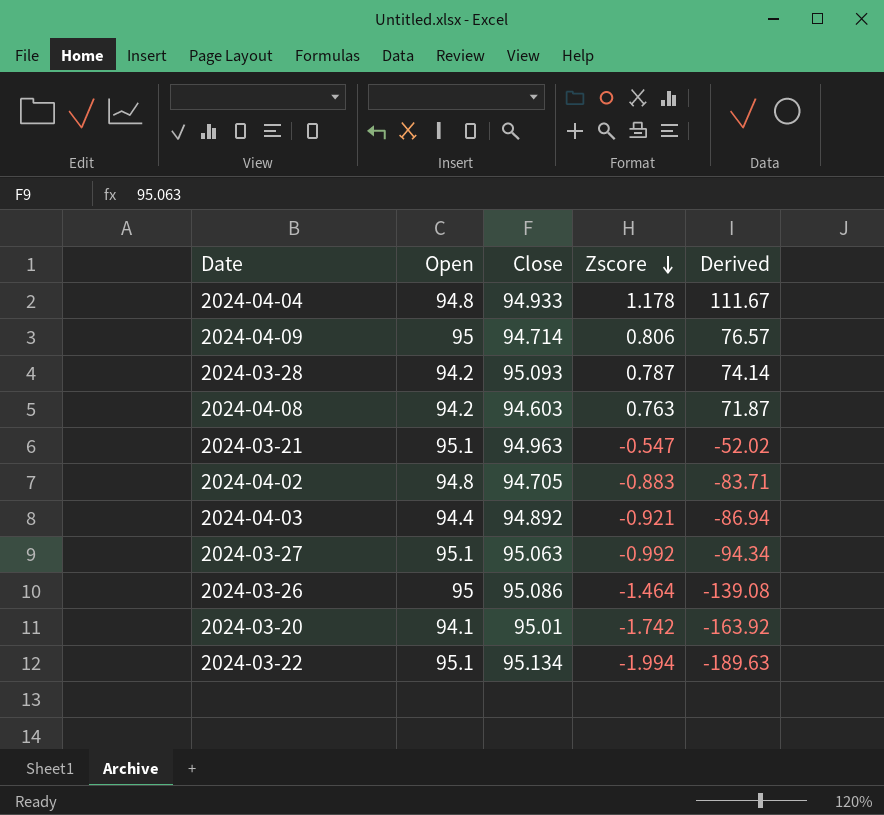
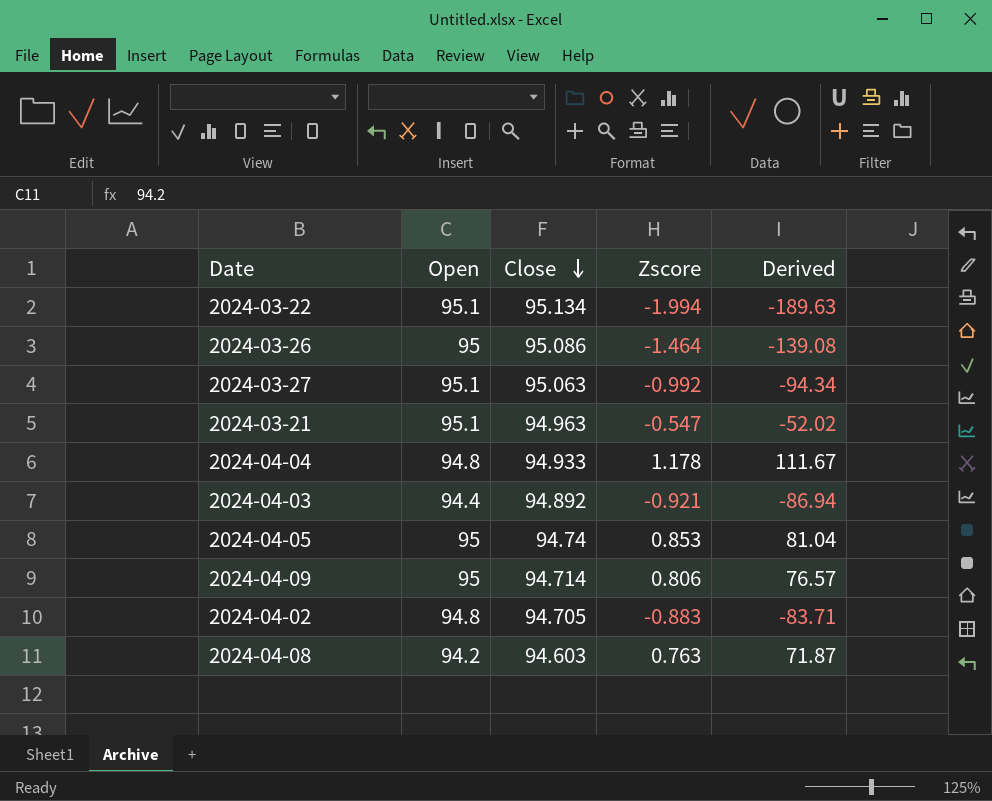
row order: Zscore descending -> Close descending
row 2024-03-28: 94.2 | 95.093 | 0.787 | 74.14 -> none
row 2024-03-20: 94.1 | 95.01 | -1.742 | -163.92 -> none
row 2024-04-05: none -> 95 | 94.74 | 0.853 | 81.04

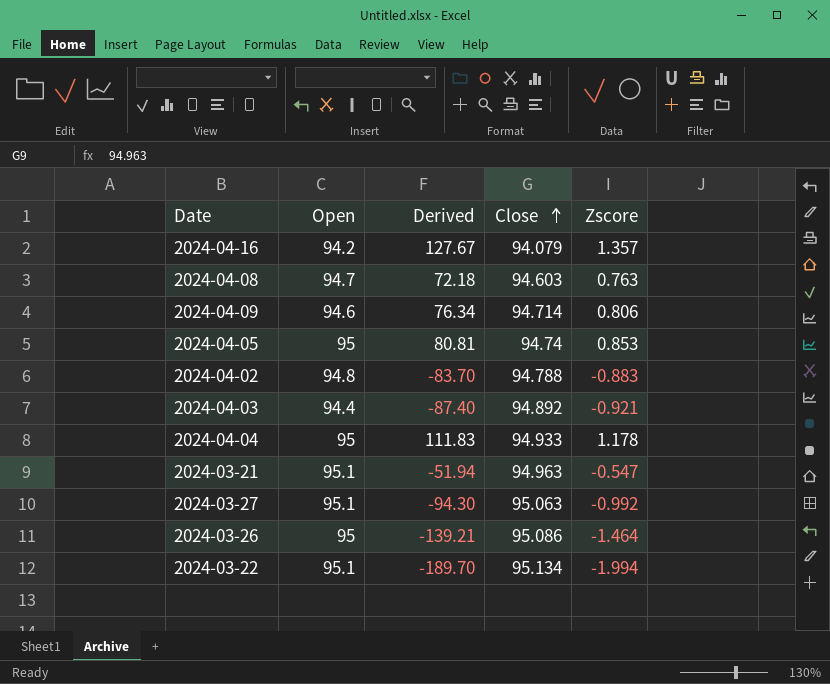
row order: Close descending -> Close ascending
column Derived | formula: [Open] * [Zscore] -> [Close] * [Zscore]
column Derived | position: 5 -> 3
row 2024-04-16: none -> 94.2 | 127.67 | 94.079 | 1.357
2024-04-08 | Open: 94.2 -> 94.7
2024-04-09 | Open: 95 -> 94.6
2024-04-02 | Close: 94.705 -> 94.788
2024-04-04 | Open: 94.8 -> 95

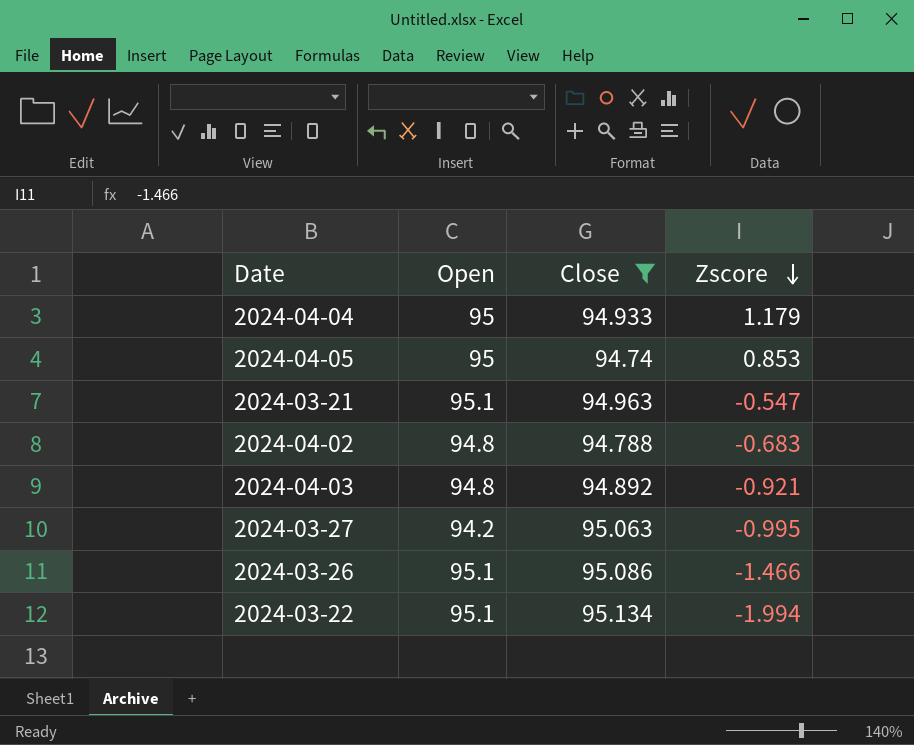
filter: none -> Close >= 94.74
row order: Close ascending -> Zscore descending
column Derived | formula: [Close] * [Zscore] -> none
2024-04-04 | Zscore: 1.178 -> 1.179
2024-04-02 | Zscore: -0.883 -> -0.683
2024-04-03 | Open: 94.4 -> 94.8
2024-03-27 | Open: 95.1 -> 94.2
2024-03-27 | Zscore: -0.992 -> -0.995
2024-03-26 | Open: 95 -> 95.1
2024-03-26 | Zscore: -1.464 -> -1.466

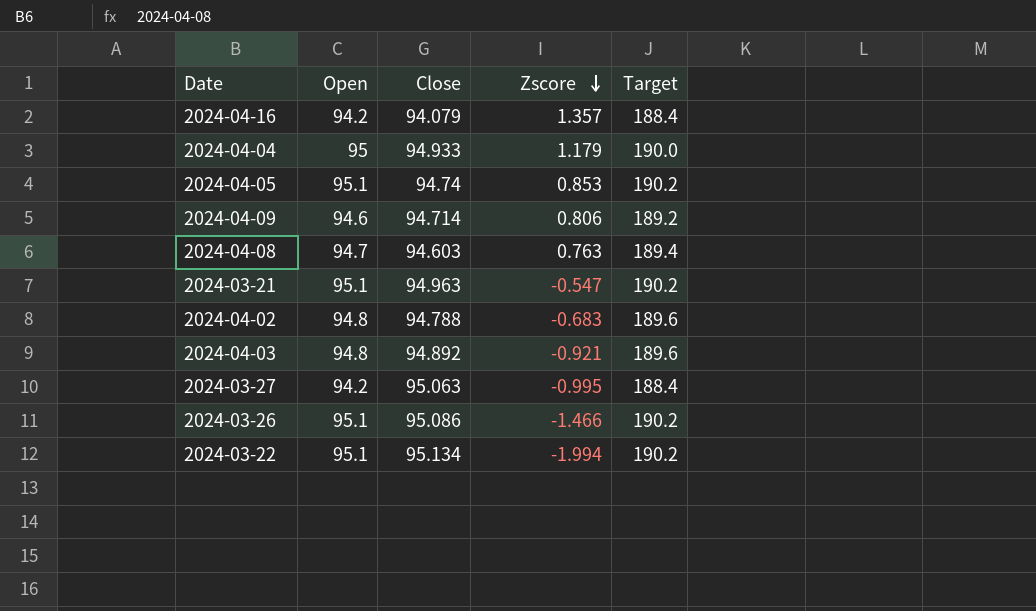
filter: Close >= 94.74 -> none
column Target | formula: none -> [Open] * 2
2024-04-05 | Open: 95 -> 95.1

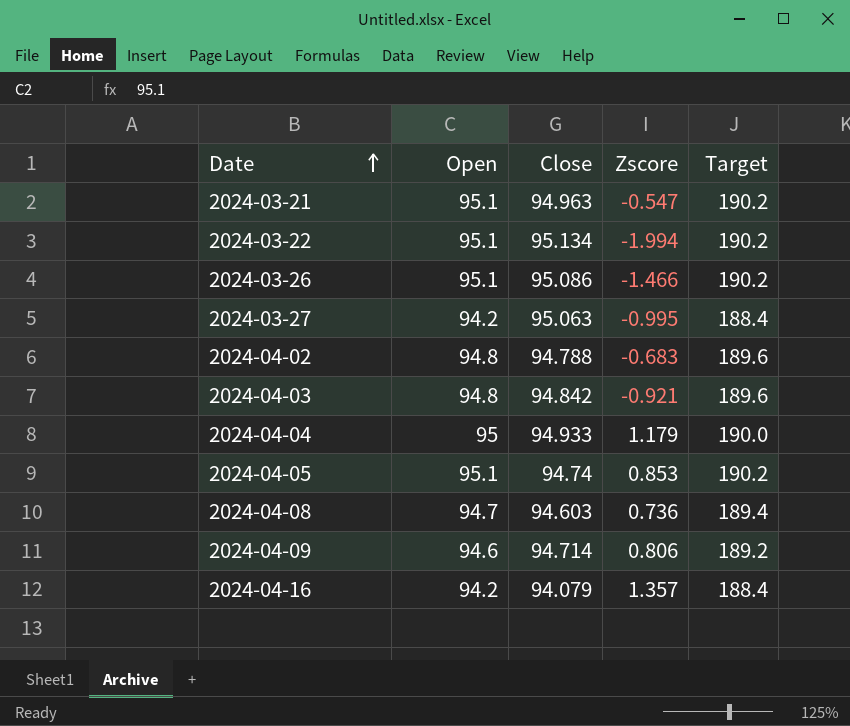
row order: Zscore descending -> Date ascending
2024-04-03 | Close: 94.892 -> 94.842
2024-04-08 | Zscore: 0.763 -> 0.736

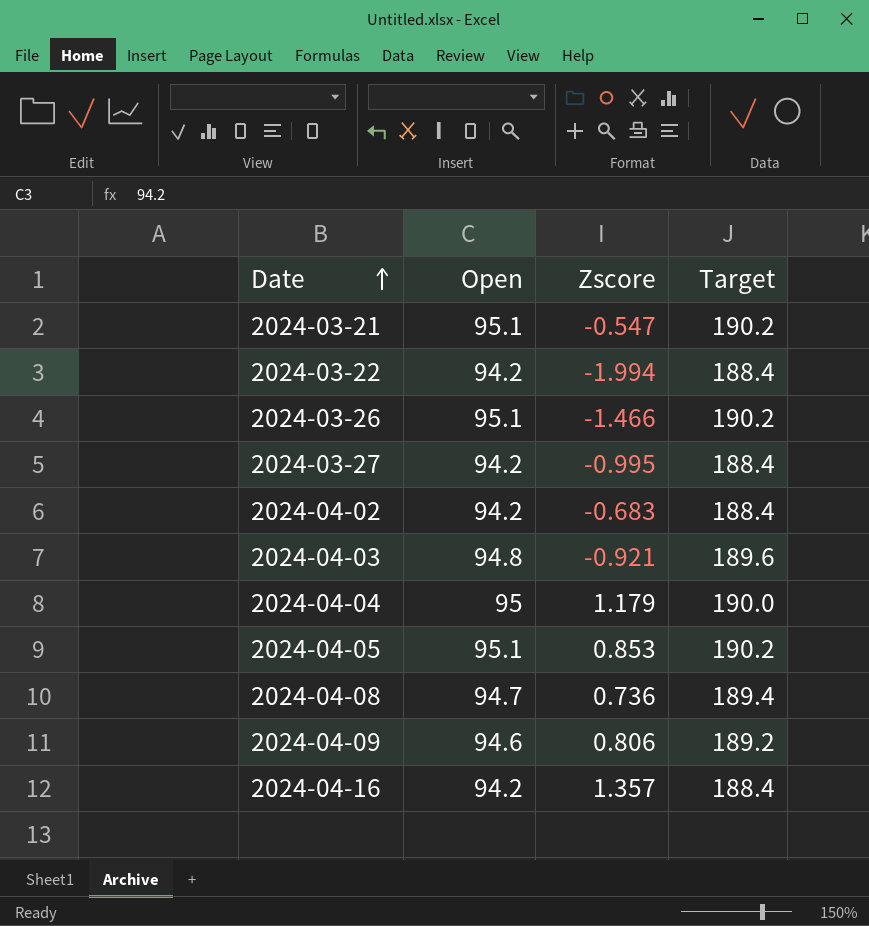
column Close | position: 3 -> none
2024-03-22 | Open: 95.1 -> 94.2
2024-03-22 | Target: 190.2 -> 188.4
2024-04-02 | Open: 94.8 -> 94.2
2024-04-02 | Target: 189.6 -> 188.4

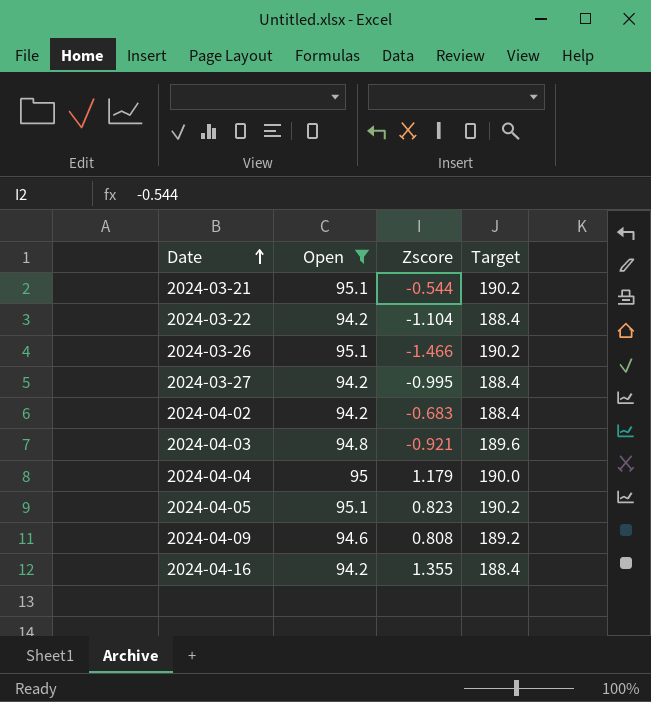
filter: none -> Open != 94.7
2024-03-21 | Zscore: -0.547 -> -0.544
2024-03-22 | Zscore: -1.994 -> -1.104
2024-04-05 | Zscore: 0.853 -> 0.823
2024-04-09 | Zscore: 0.806 -> 0.808
2024-04-16 | Zscore: 1.357 -> 1.355

